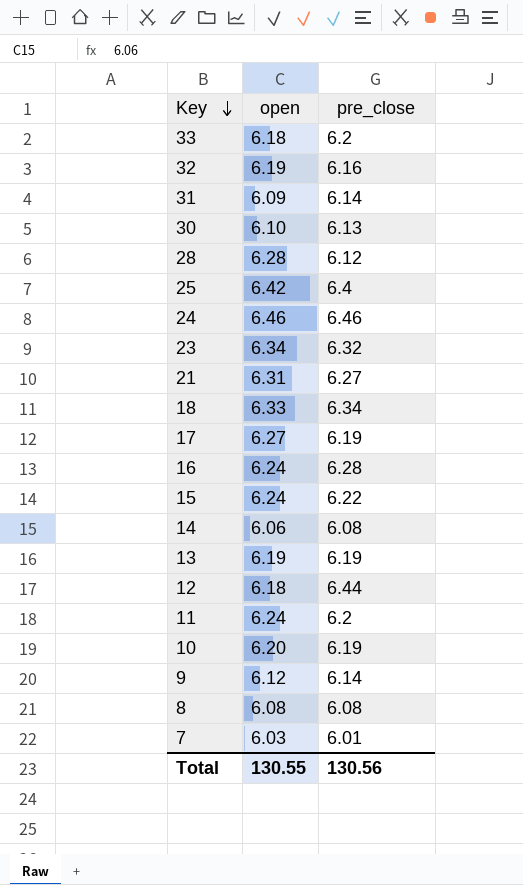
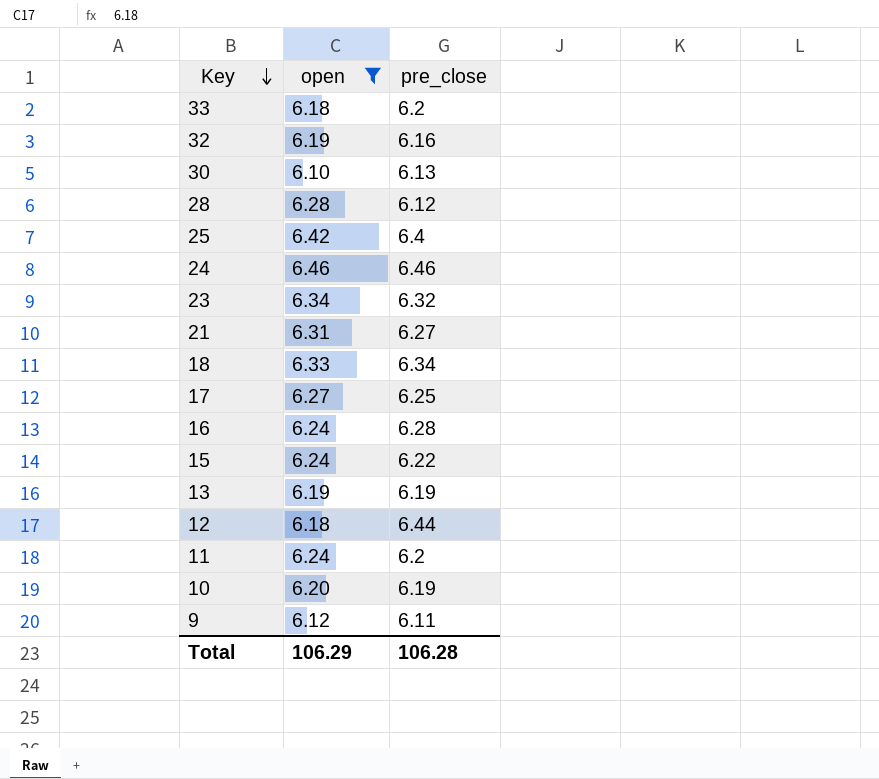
filter: none -> open >= 6.10
17 | pre_close: 6.19 -> 6.25
9 | pre_close: 6.14 -> 6.11
Total | open: 130.55 -> 106.29
Total | pre_close: 130.56 -> 106.28

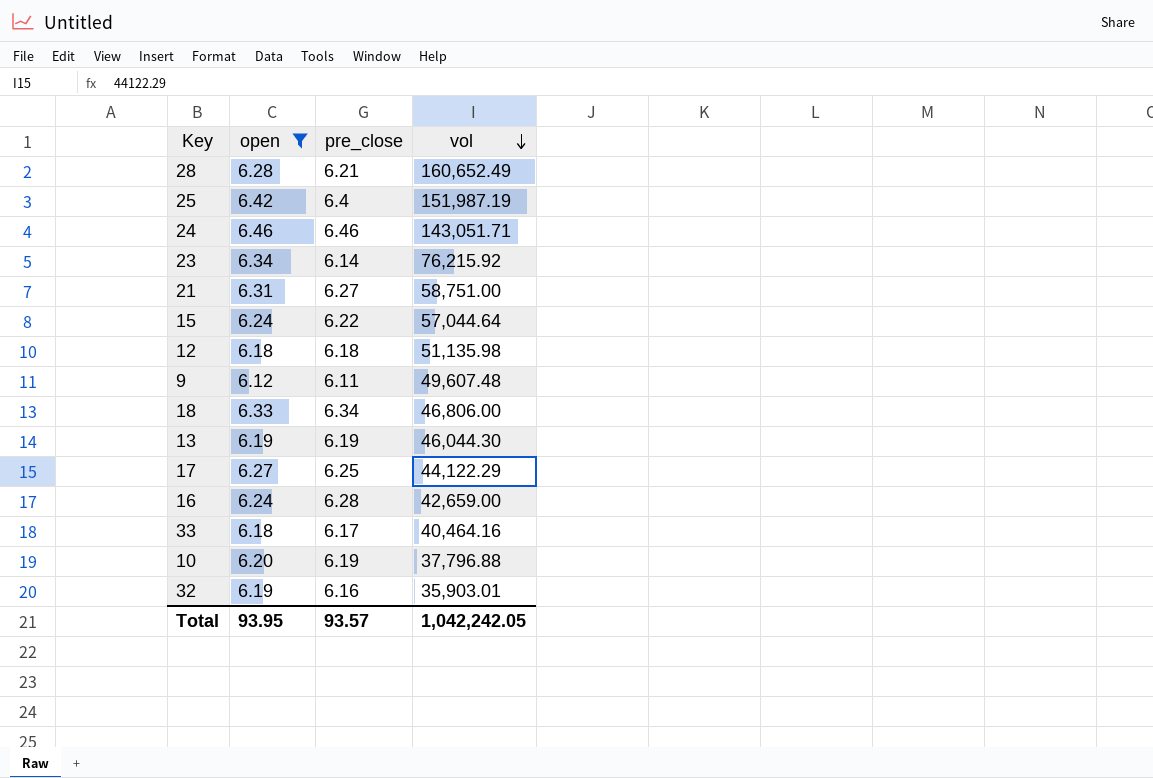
row order: Key descending -> vol descending
column vol | position: none -> 4
row 30: 6.10 | 6.13 -> none
row 11: 6.24 | 6.2 -> none
28 | pre_close: 6.12 -> 6.21
23 | pre_close: 6.32 -> 6.14
12 | pre_close: 6.44 -> 6.18
33 | pre_close: 6.2 -> 6.17
Total | open: 106.29 -> 93.95
Total | pre_close: 106.28 -> 93.57

